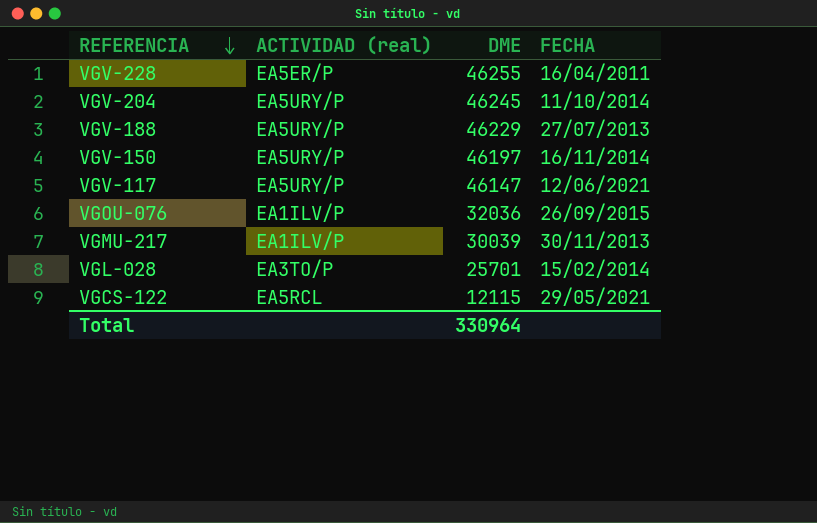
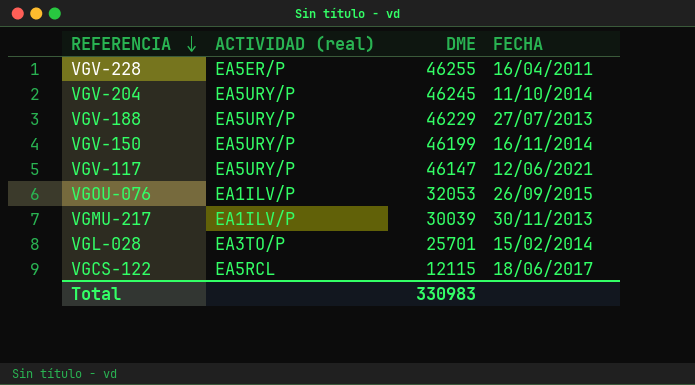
VGV-150 | DME: 46197 -> 46199
VGOU-076 | DME: 32036 -> 32053
VGCS-122 | FECHA: 29/05/2021 -> 18/06/2017
Total | DME: 330964 -> 330983

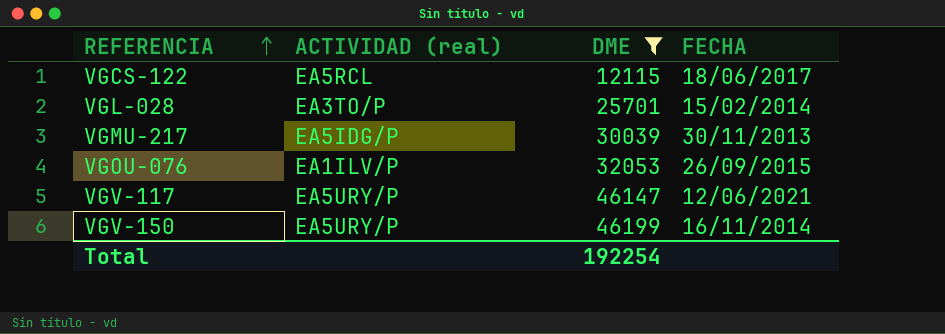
filter: none -> DME <= 46199
row order: REFERENCIA descending -> REFERENCIA ascending
VGMU-217 | ACTIVIDAD (real): EA1ILV/P -> EA5IDG/P
Total | DME: 330983 -> 192254

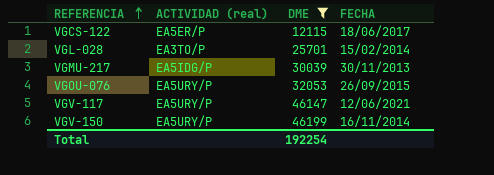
VGCS-122 | ACTIVIDAD (real): EA5RCL -> EA5ER/P
VGOU-076 | ACTIVIDAD (real): EA1ILV/P -> EA5URY/P

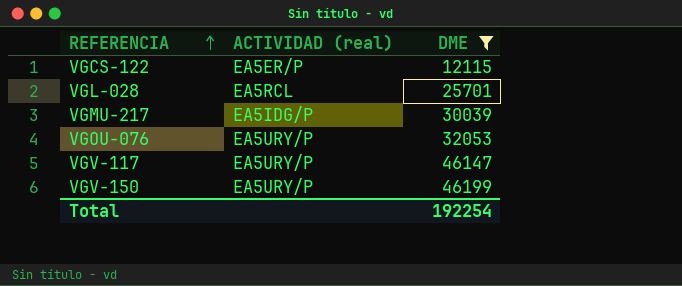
column FECHA | position: 4 -> none
VGL-028 | ACTIVIDAD (real): EA3TO/P -> EA5RCL

